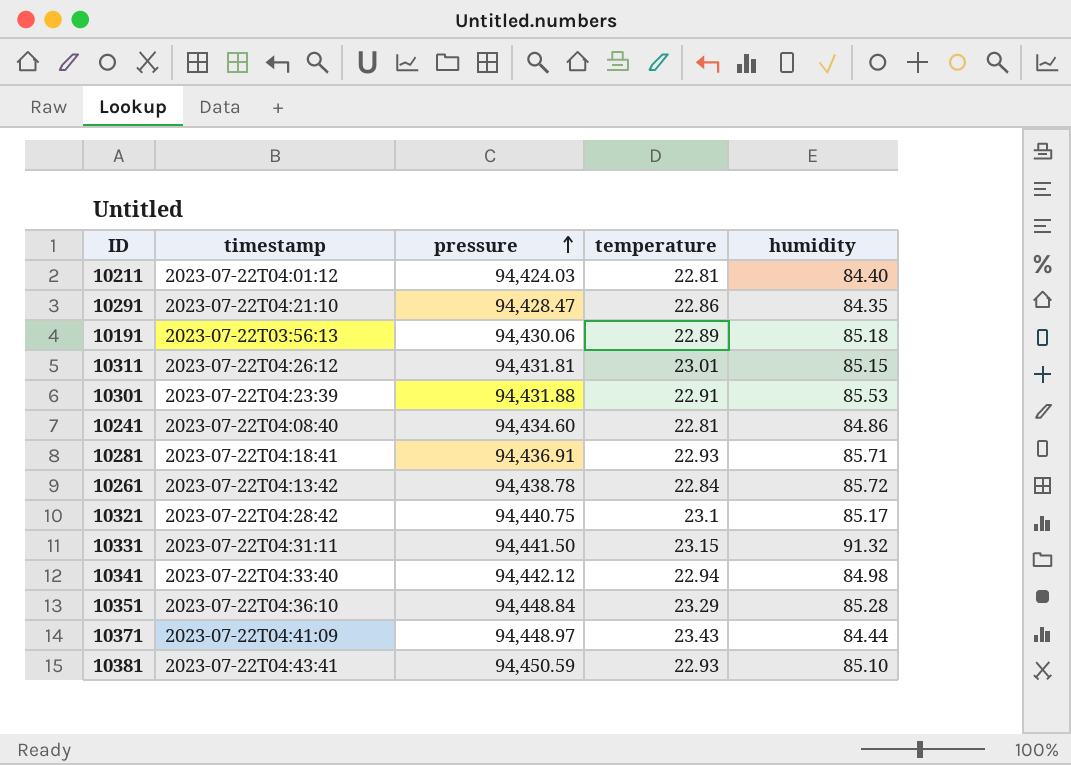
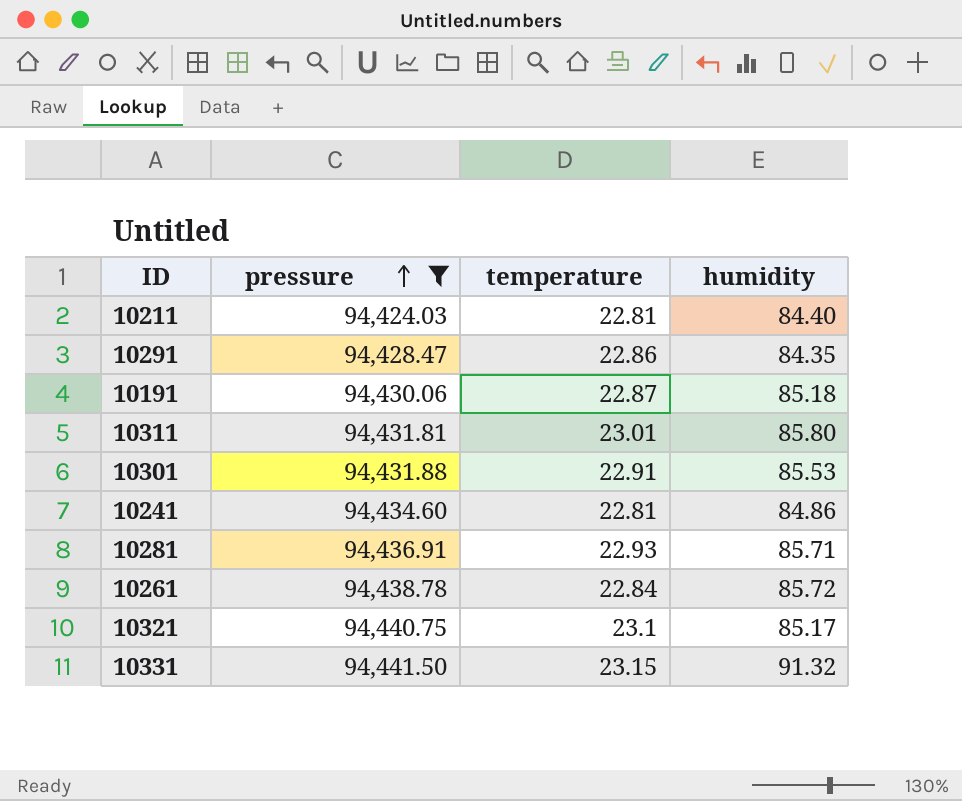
filter: none -> pressure <= 94,441.50
column timestamp | position: 2 -> none
10191 | temperature: 22.89 -> 22.87
10311 | humidity: 85.15 -> 85.80

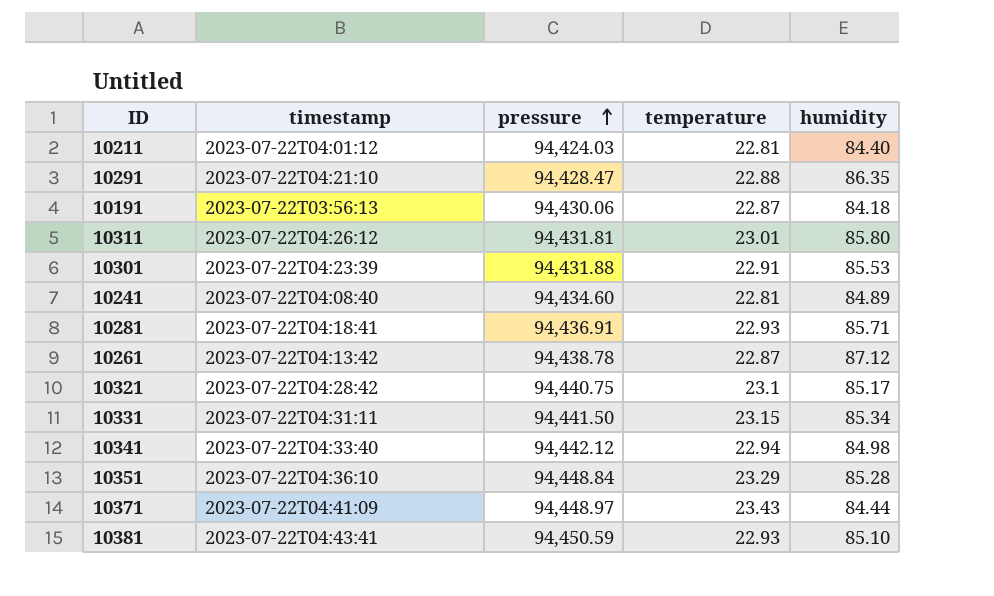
filter: pressure <= 94,441.50 -> none
column timestamp | position: none -> 2
10291 | temperature: 22.86 -> 22.88
10291 | humidity: 84.35 -> 86.35
10191 | humidity: 85.18 -> 84.18
10241 | humidity: 84.86 -> 84.89
10261 | temperature: 22.84 -> 22.87
10261 | humidity: 85.72 -> 87.12
10331 | humidity: 91.32 -> 85.34

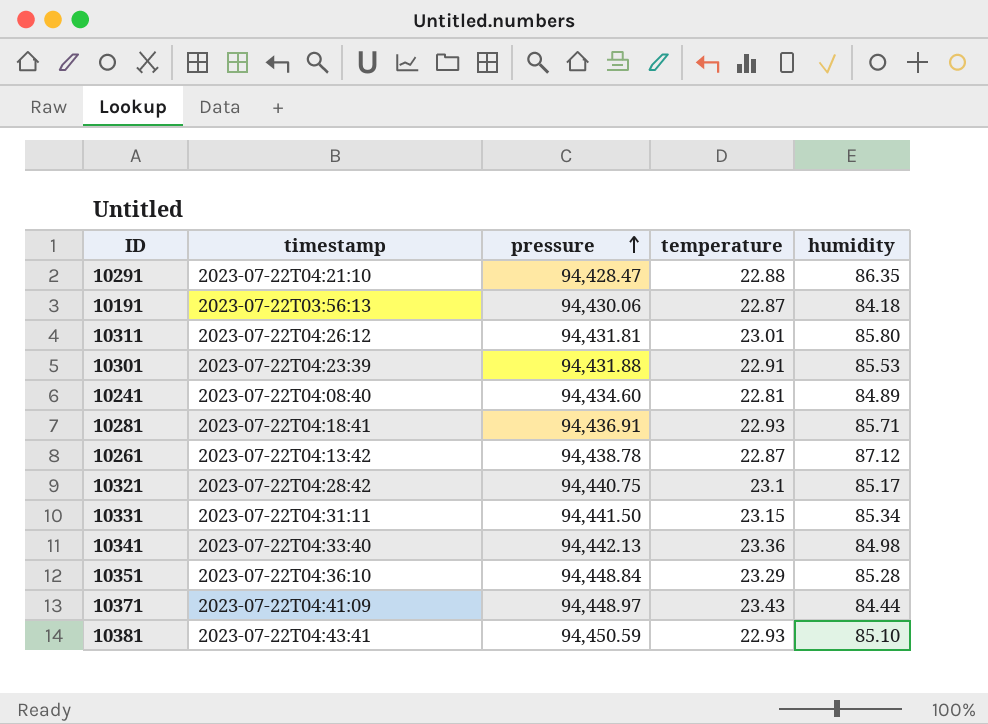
row 10211: 2023-07-22T04:01:12 | 94,424.03 | 22.81 | 84.40 -> none
10341 | pressure: 94,442.12 -> 94,442.13
10341 | temperature: 22.94 -> 23.36

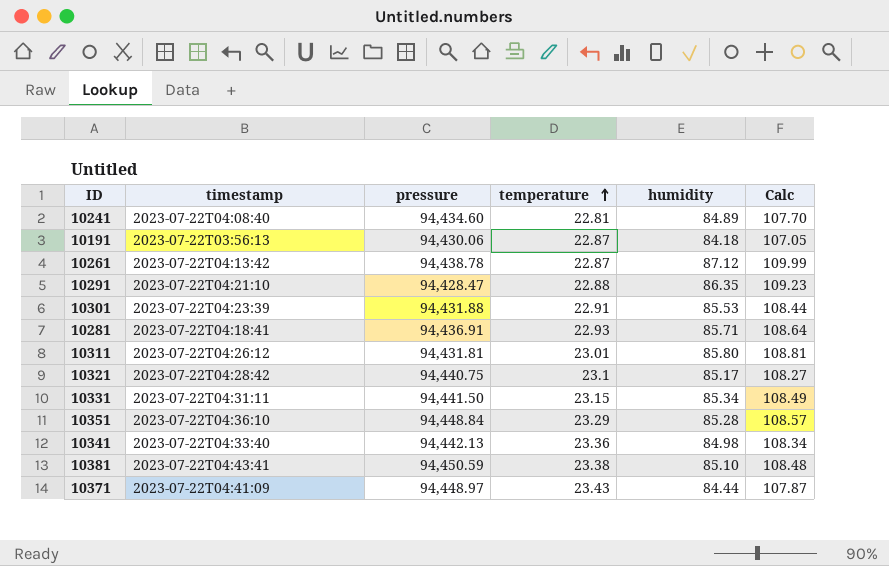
row order: pressure ascending -> temperature ascending
column Calc | formula: none -> [temperature] + [humidity]
10381 | temperature: 22.93 -> 23.38

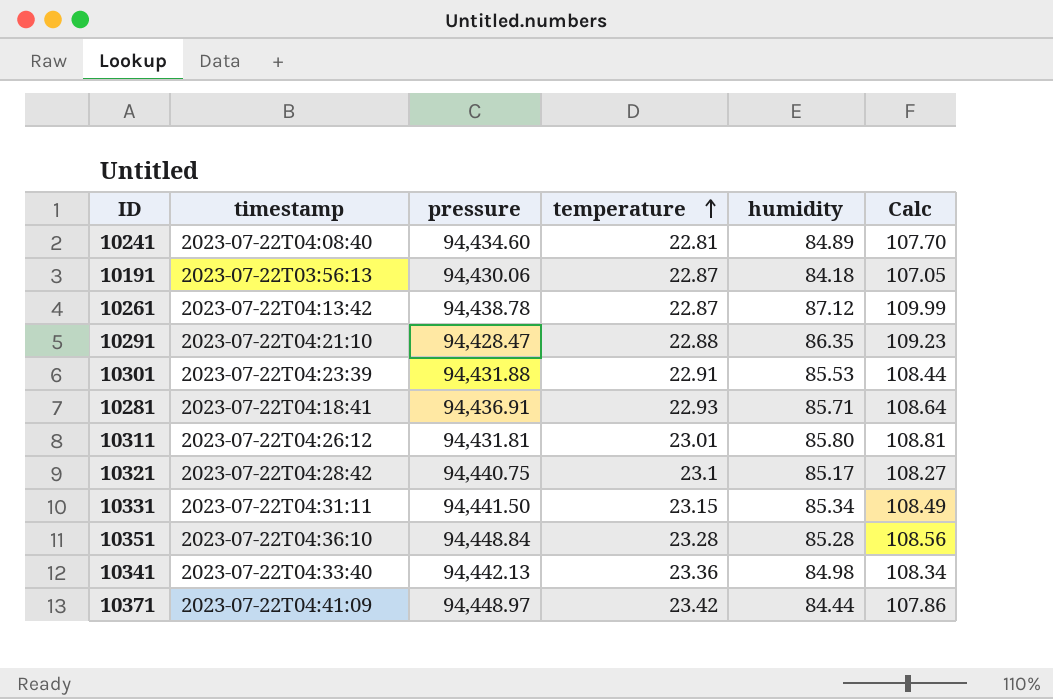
row 10381: 2023-07-22T04:43:41 | 94,450.59 | 23.38 | 85.10 | 108.48 -> none
10351 | temperature: 23.29 -> 23.28
10351 | Calc: 108.57 -> 108.56
10371 | temperature: 23.43 -> 23.42
10371 | Calc: 107.87 -> 107.86

